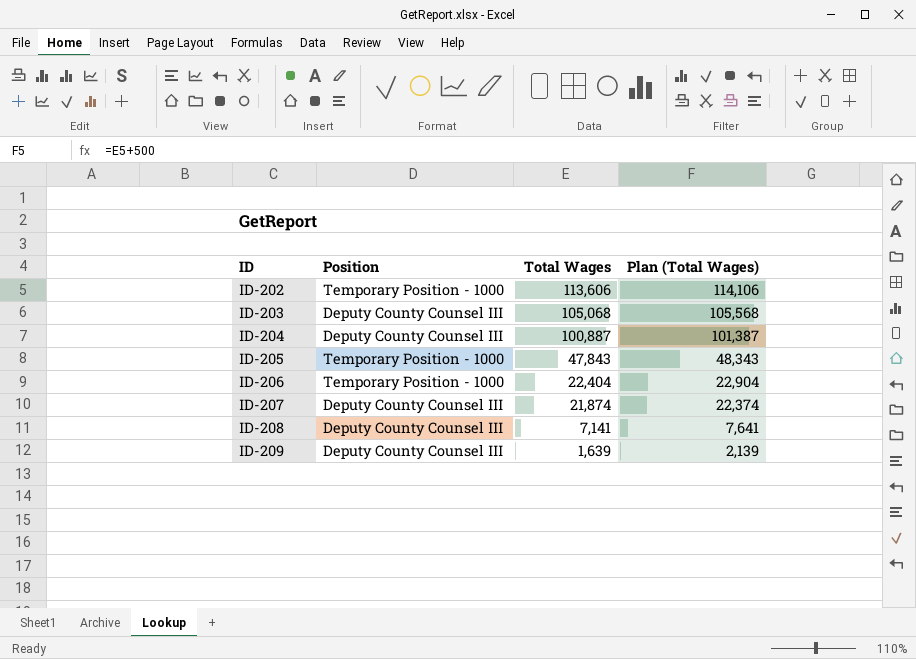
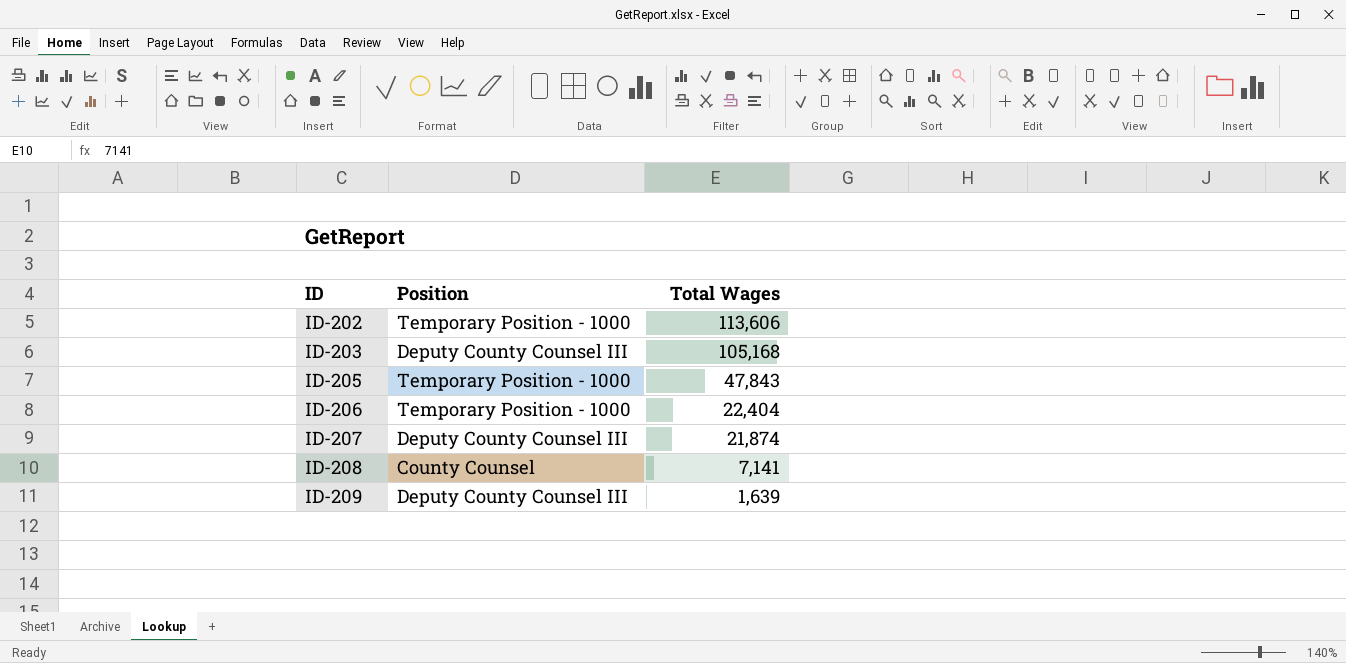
column Plan (Total Wages) | formula: [Total Wages] + 500 -> none
row ID-204: Deputy County Counsel III | 100,887 | 101,387 -> none
ID-203 | Total Wages: 105,068 -> 105,168
ID-208 | Position: Deputy County Counsel III -> County Counsel

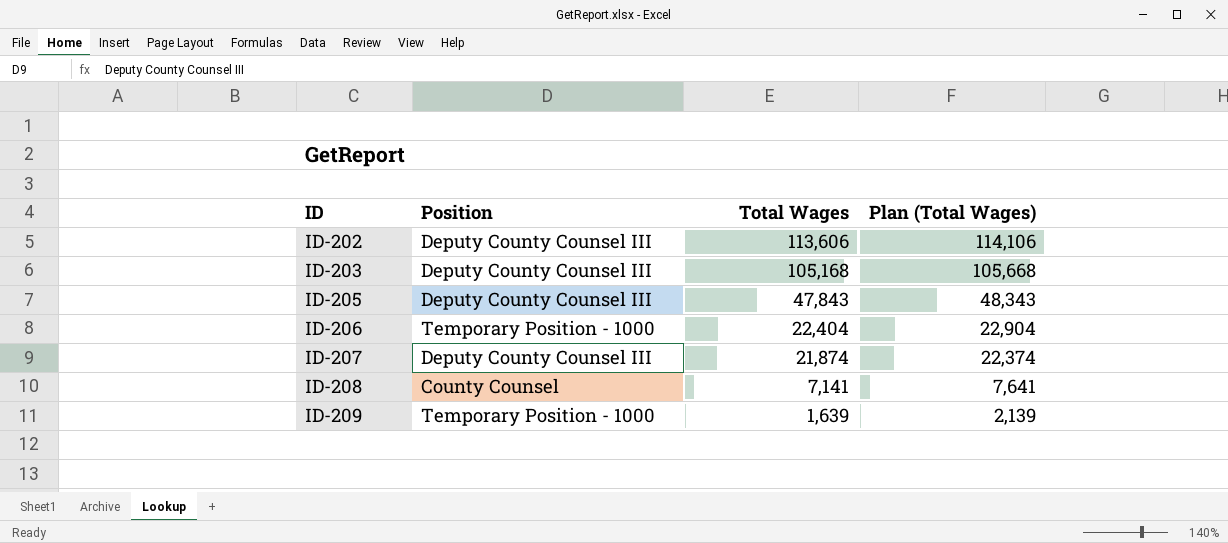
column Plan (Total Wages) | formula: none -> [Total Wages] + 500
ID-202 | Position: Temporary Position - 1000 -> Deputy County Counsel III
ID-205 | Position: Temporary Position - 1000 -> Deputy County Counsel III
ID-209 | Position: Deputy County Counsel III -> Temporary Position - 1000

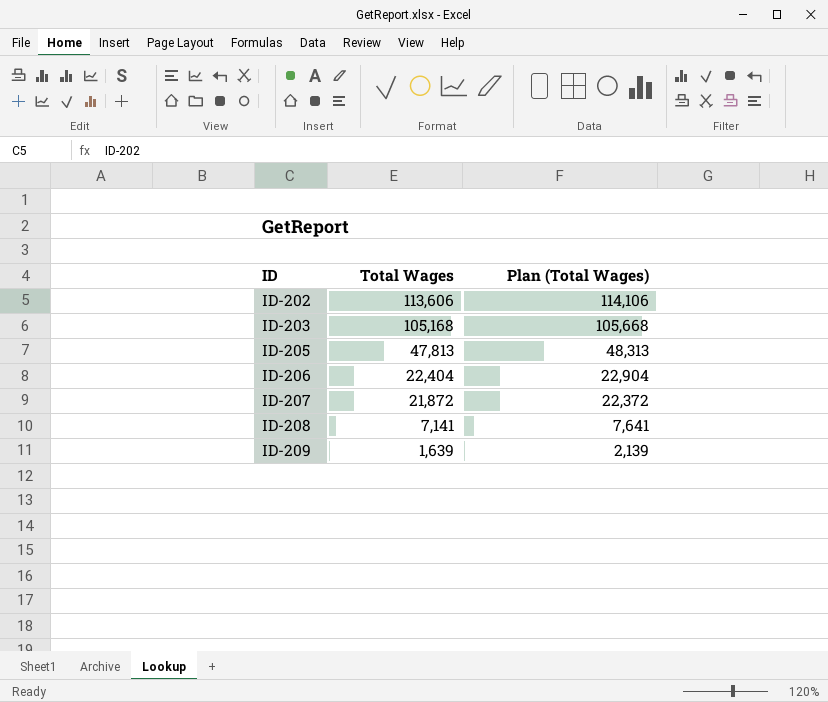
column Position | position: 2 -> none
ID-205 | Total Wages: 47,843 -> 47,813
ID-205 | Plan (Total Wages): 48,343 -> 48,313
ID-207 | Total Wages: 21,874 -> 21,872
ID-207 | Plan (Total Wages): 22,374 -> 22,372

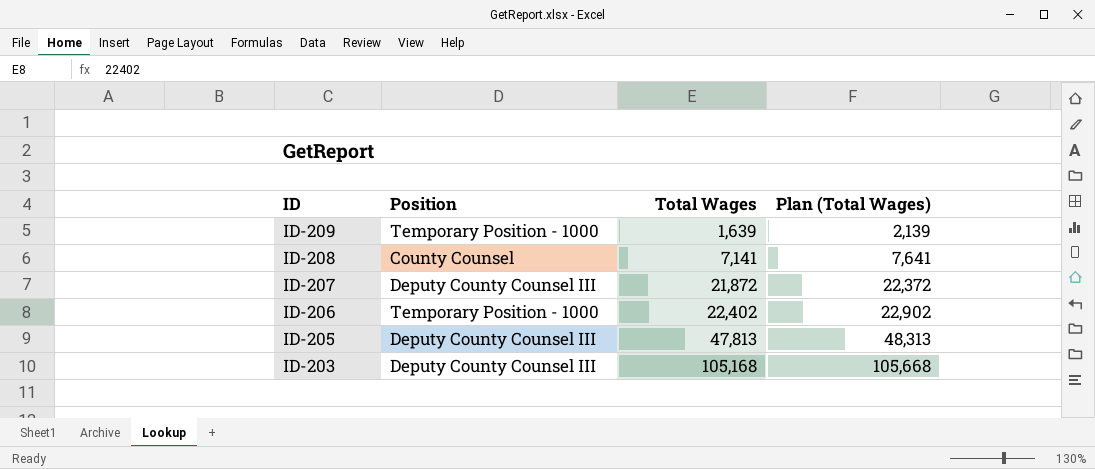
row order: ID ascending -> ID descending
column Position | position: none -> 2
row ID-202: 113,606 | 114,106 -> none
ID-206 | Total Wages: 22,404 -> 22,402
ID-206 | Plan (Total Wages): 22,904 -> 22,902

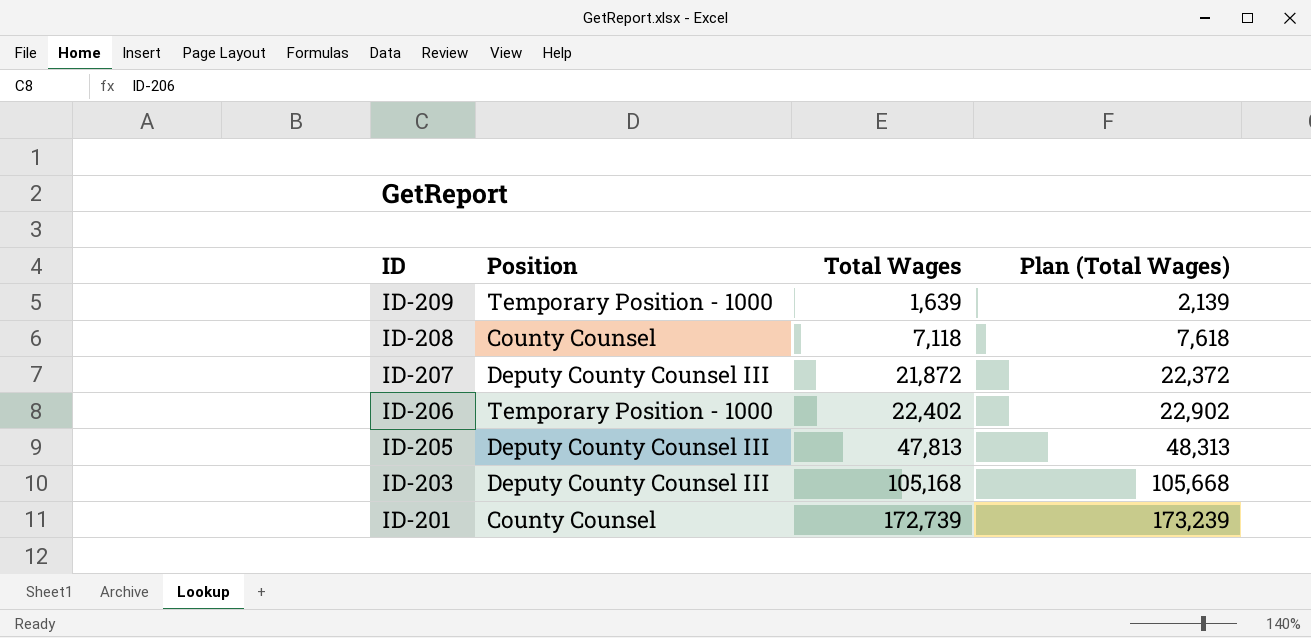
ID-208 | Total Wages: 7,141 -> 7,118
ID-208 | Plan (Total Wages): 7,641 -> 7,618
row ID-201: none -> County Counsel | 172,739 | 173,239

